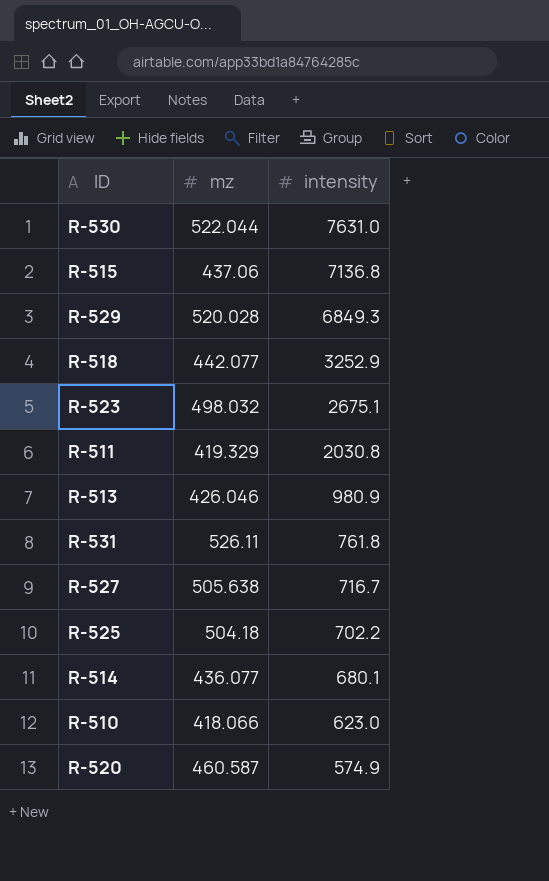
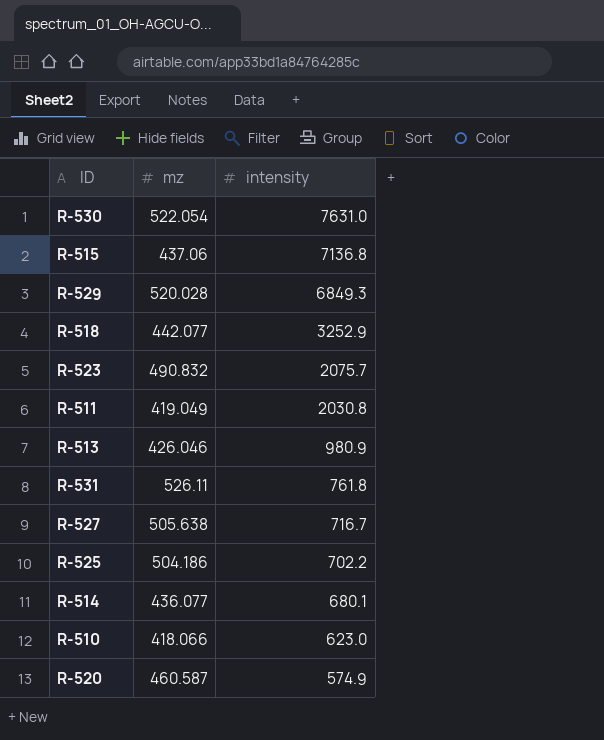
R-530 | mz: 522.044 -> 522.054
R-523 | mz: 498.032 -> 490.832
R-523 | intensity: 2675.1 -> 2075.7
R-511 | mz: 419.329 -> 419.049
R-525 | mz: 504.18 -> 504.186

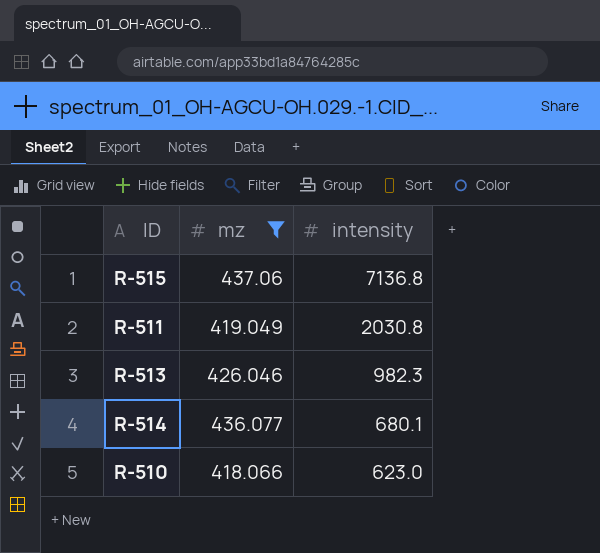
filter: none -> mz <= 437.06
R-513 | intensity: 980.9 -> 982.3

